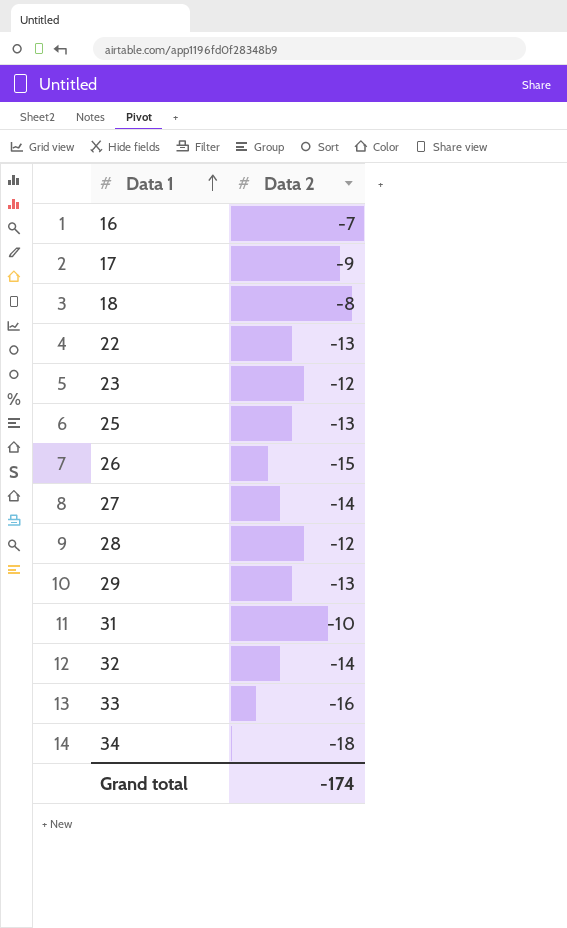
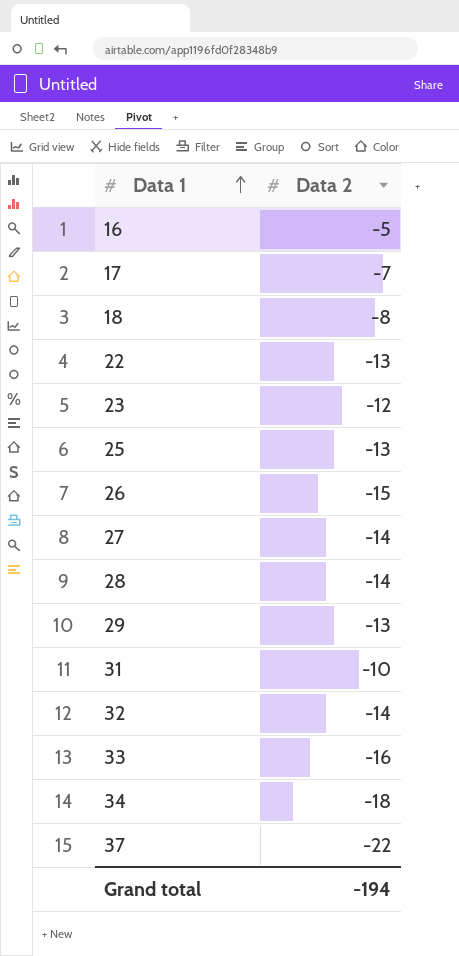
16 | Data 2: -7 -> -5
17 | Data 2: -9 -> -7
28 | Data 2: -12 -> -14
row 37: none -> -22
Grand total | Data 2: -174 -> -194

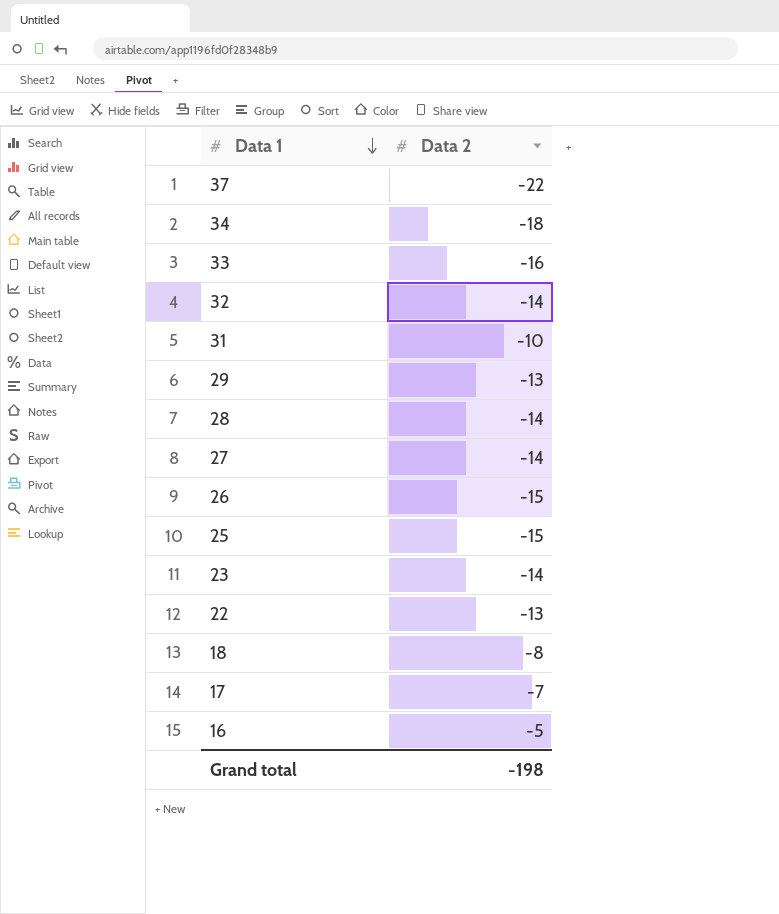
row order: Data 1 ascending -> Data 1 descending
25 | Data 2: -13 -> -15
23 | Data 2: -12 -> -14
Grand total | Data 2: -194 -> -198

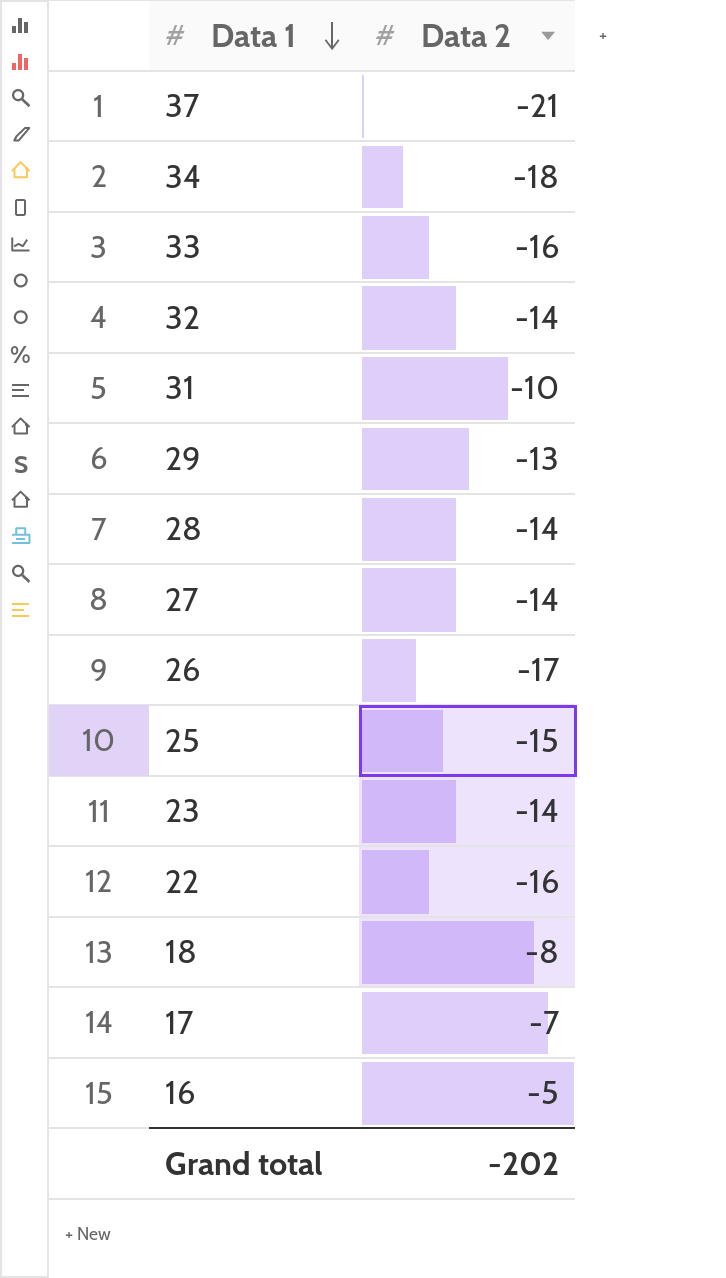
37 | Data 2: -22 -> -21
26 | Data 2: -15 -> -17
22 | Data 2: -13 -> -16
Grand total | Data 2: -198 -> -202

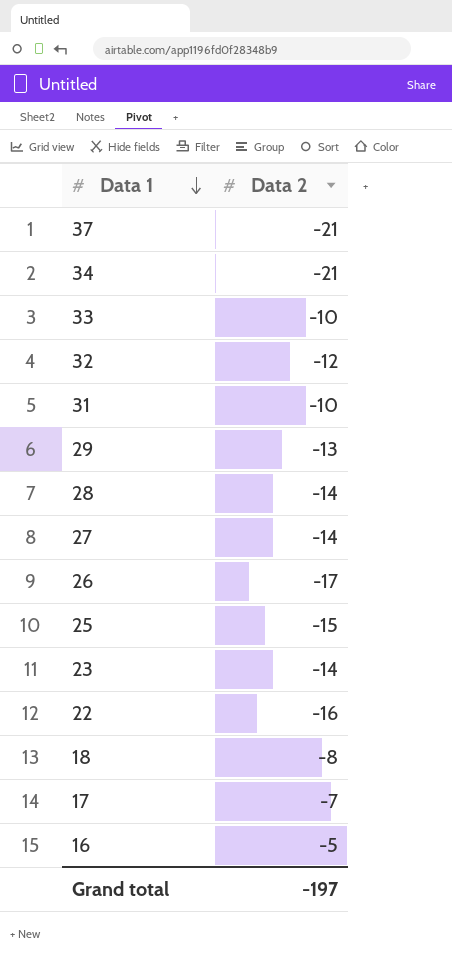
34 | Data 2: -18 -> -21
33 | Data 2: -16 -> -10
32 | Data 2: -14 -> -12
Grand total | Data 2: -202 -> -197

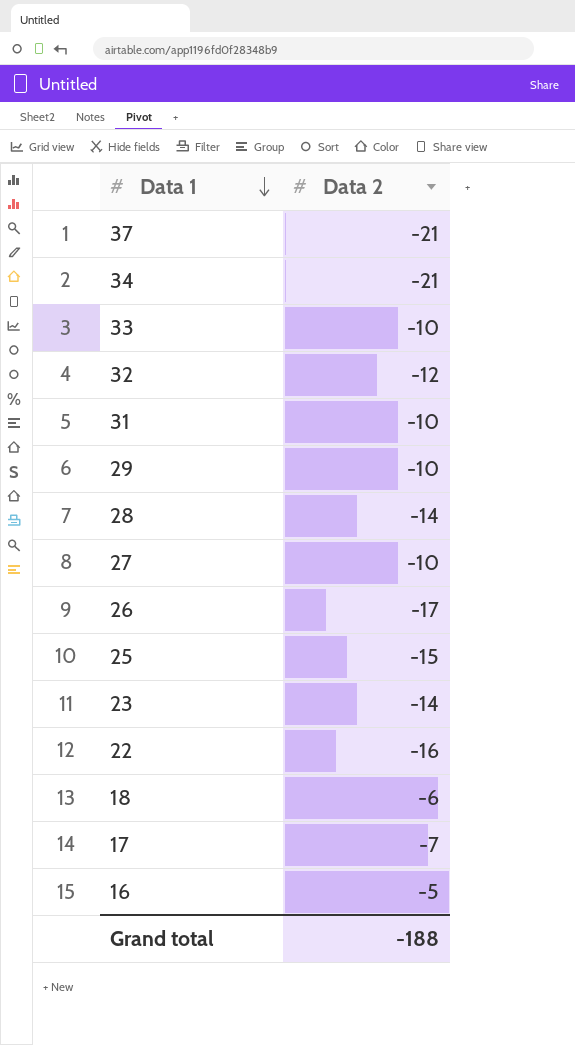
29 | Data 2: -13 -> -10
27 | Data 2: -14 -> -10
18 | Data 2: -8 -> -6
Grand total | Data 2: -197 -> -188

